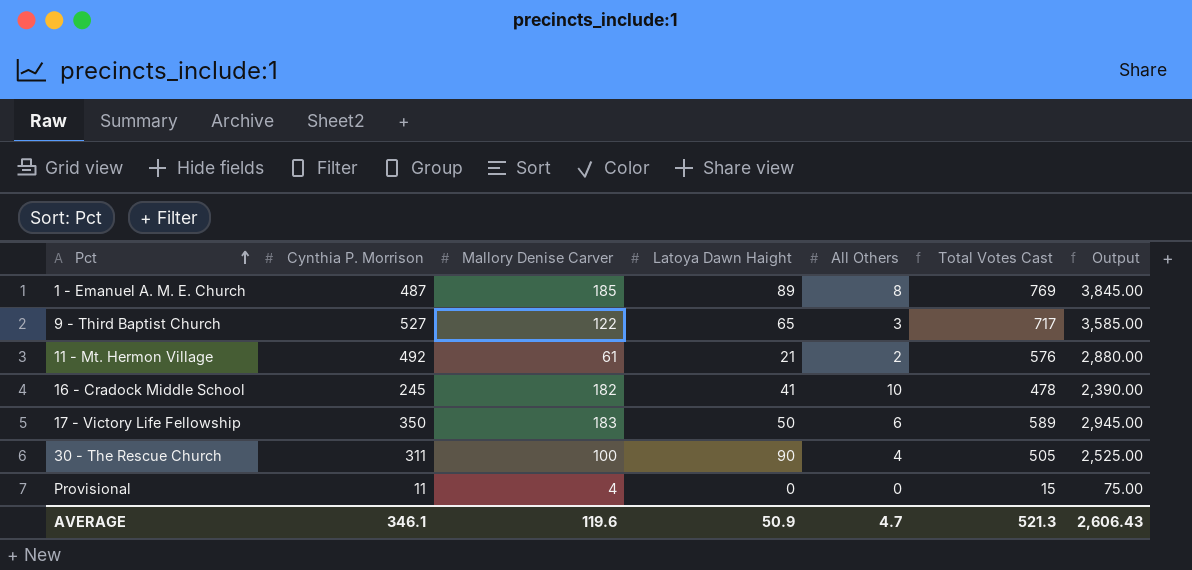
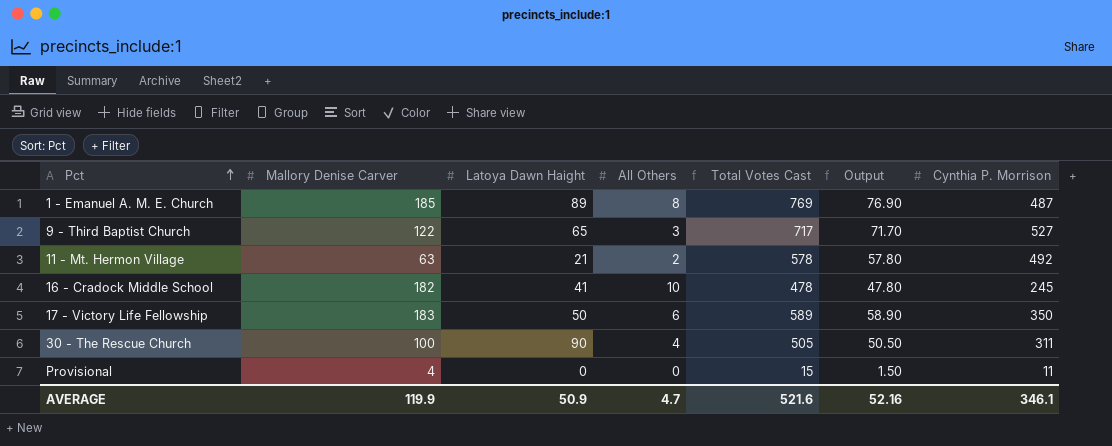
column Output | formula: [Total Votes Cast] * 5 -> [Total Votes Cast] * 0.1
column Cynthia P. Morrison | position: 2 -> 7
11 - Mt. Hermon Village | Mallory Denise Carver: 61 -> 63
11 - Mt. Hermon Village | Total Votes Cast: 576 -> 578
AVERAGE | Mallory Denise Carver: 119.6 -> 119.9
AVERAGE | Total Votes Cast: 521.3 -> 521.6
AVERAGE | Output: 2,606.43 -> 52.16

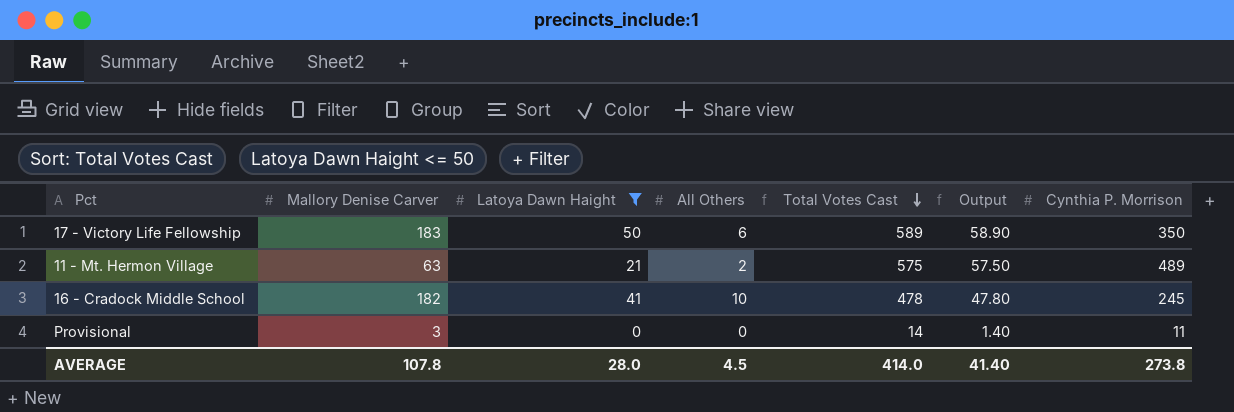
filter: none -> Latoya Dawn Haight <= 50
row order: Pct ascending -> Total Votes Cast descending
11 - Mt. Hermon Village | Total Votes Cast: 578 -> 575
11 - Mt. Hermon Village | Output: 57.80 -> 57.50
11 - Mt. Hermon Village | Cynthia P. Morrison: 492 -> 489
Provisional | Mallory Denise Carver: 4 -> 3
Provisional | Total Votes Cast: 15 -> 14
Provisional | Output: 1.50 -> 1.40
AVERAGE | Mallory Denise Carver: 119.9 -> 107.8
AVERAGE | Latoya Dawn Haight: 50.9 -> 28.0
AVERAGE | All Others: 4.7 -> 4.5
AVERAGE | Total Votes Cast: 521.6 -> 414.0
AVERAGE | Output: 52.16 -> 41.40
AVERAGE | Cynthia P. Morrison: 346.1 -> 273.8

